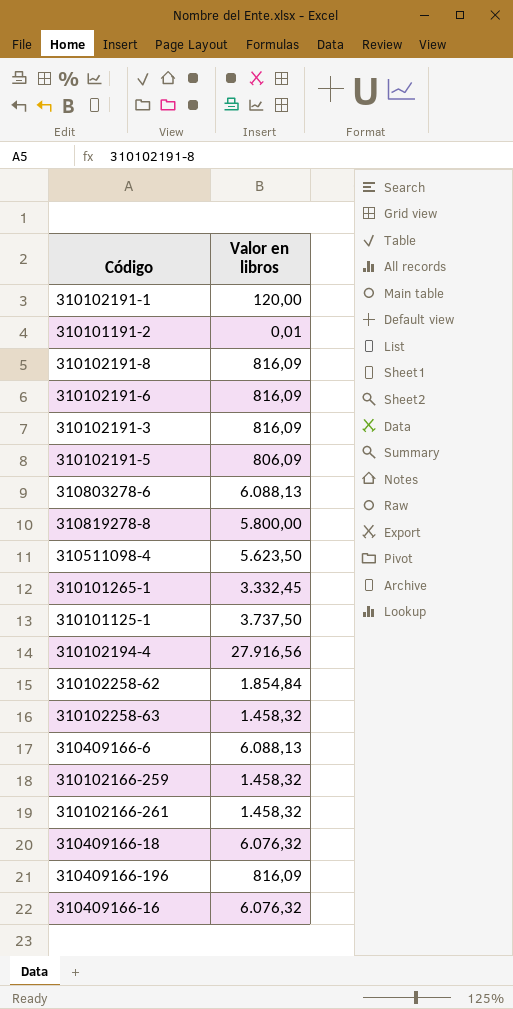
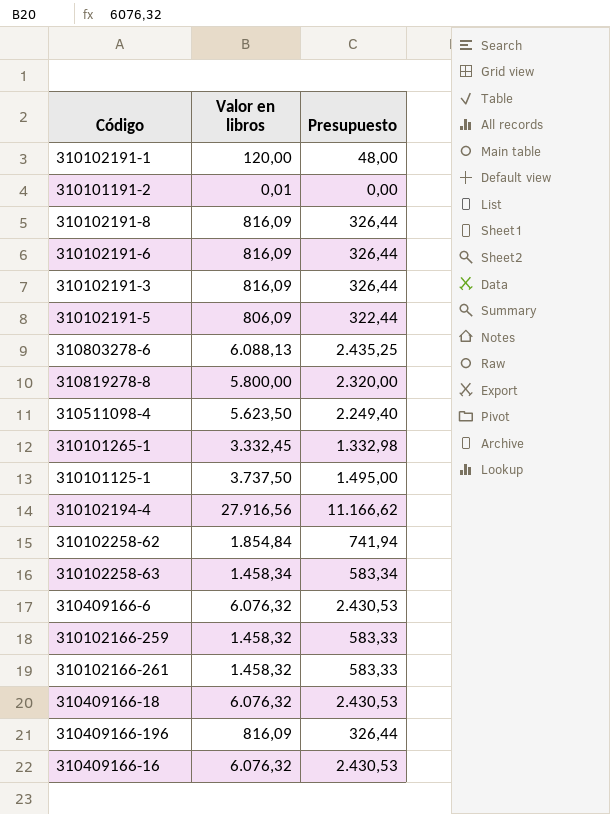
column Presupuesto | formula: none -> [Valor en libros] * 0,4
310102258-63 | Valor en libros: 1.458,32 -> 1.458,34
310409166-6 | Valor en libros: 6.088,13 -> 6.076,32

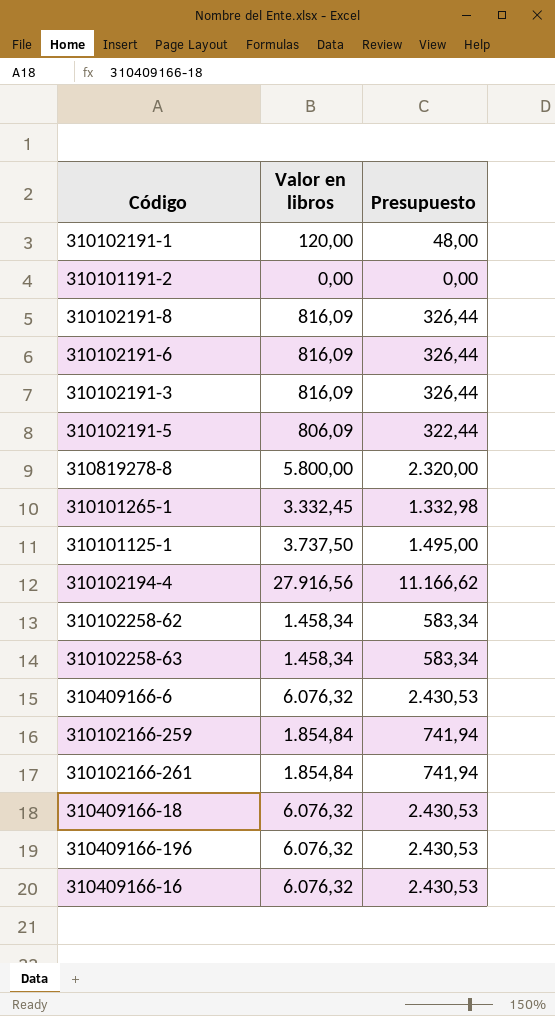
row 310803278-6: 6.088,13 | 2.435,25 -> none
row 310511098-4: 5.623,50 | 2.249,40 -> none
310101191-2 | Valor en libros: 0,01 -> 0,00
310102258-62 | Valor en libros: 1.854,84 -> 1.458,34
310102258-62 | Presupuesto: 741,94 -> 583,34
310102166-259 | Valor en libros: 1.458,32 -> 1.854,84
310102166-259 | Presupuesto: 583,33 -> 741,94
310102166-261 | Valor en libros: 1.458,32 -> 1.854,84
310102166-261 | Presupuesto: 583,33 -> 741,94
310409166-196 | Valor en libros: 816,09 -> 6.076,32
310409166-196 | Presupuesto: 326,44 -> 2.430,53

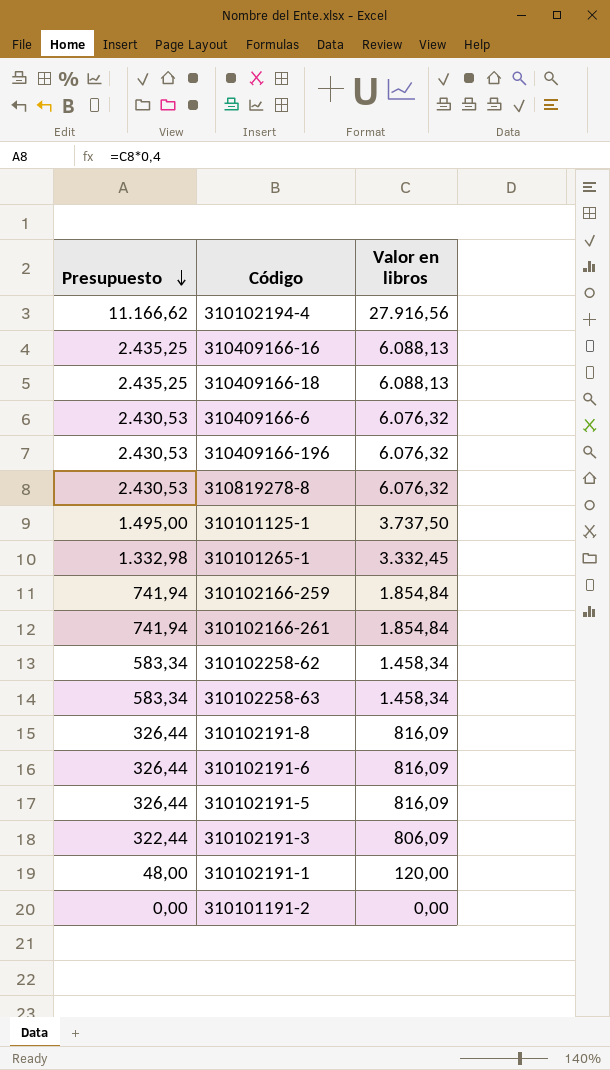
row order: none -> Presupuesto descending
column Presupuesto | position: 3 -> 1
310409166-16 | Presupuesto: 2.430,53 -> 2.435,25
310409166-16 | Valor en libros: 6.076,32 -> 6.088,13
310409166-18 | Presupuesto: 2.430,53 -> 2.435,25
310409166-18 | Valor en libros: 6.076,32 -> 6.088,13
310819278-8 | Presupuesto: 2.320,00 -> 2.430,53
310819278-8 | Valor en libros: 5.800,00 -> 6.076,32
310102191-5 | Presupuesto: 322,44 -> 326,44
310102191-5 | Valor en libros: 806,09 -> 816,09
310102191-3 | Presupuesto: 326,44 -> 322,44
310102191-3 | Valor en libros: 816,09 -> 806,09

